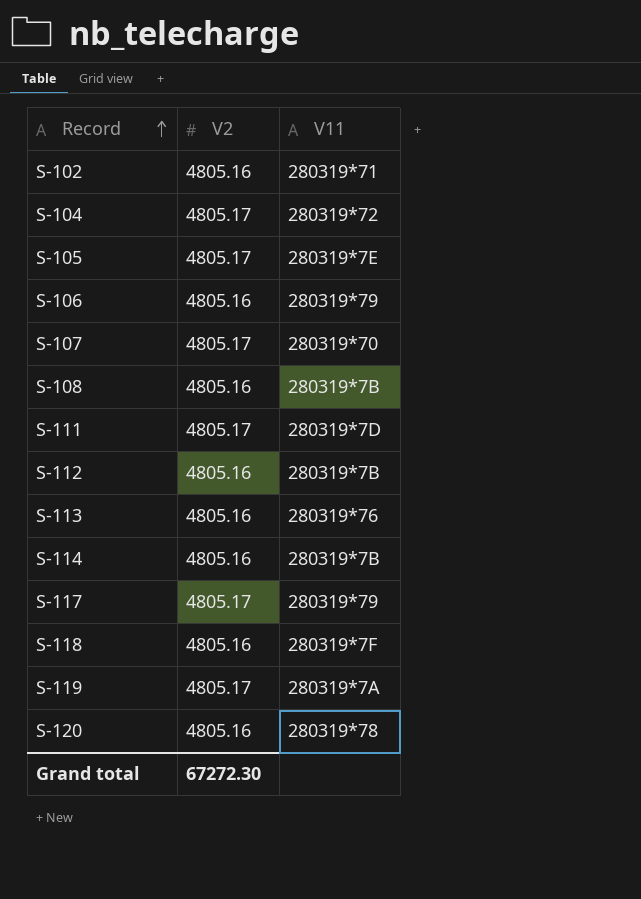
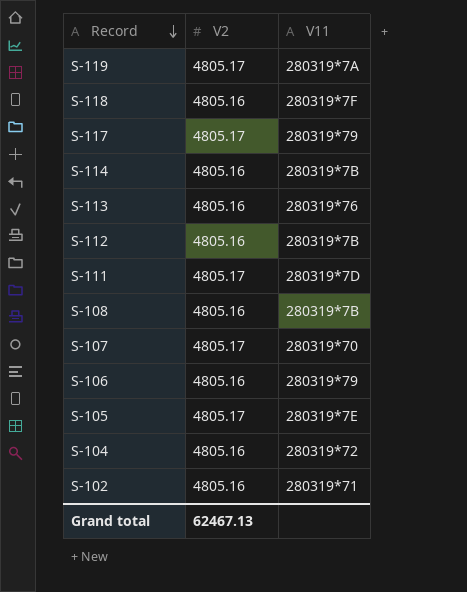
row order: Record ascending -> Record descending
row S-120: 4805.16 | 280319*78 -> none
S-104 | V2: 4805.17 -> 4805.16
Grand total | V2: 67272.30 -> 62467.13

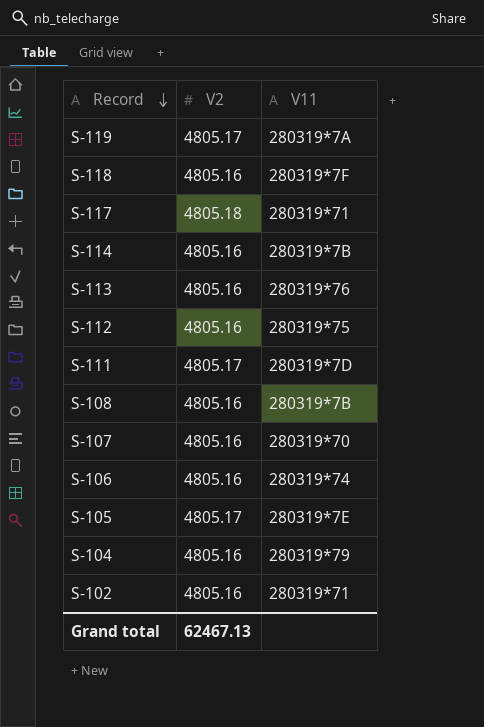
S-117 | V2: 4805.17 -> 4805.18
S-117 | V11: 280319*79 -> 280319*71
S-112 | V11: 280319*7B -> 280319*75
S-107 | V2: 4805.17 -> 4805.16
S-106 | V11: 280319*79 -> 280319*74
S-104 | V11: 280319*72 -> 280319*79

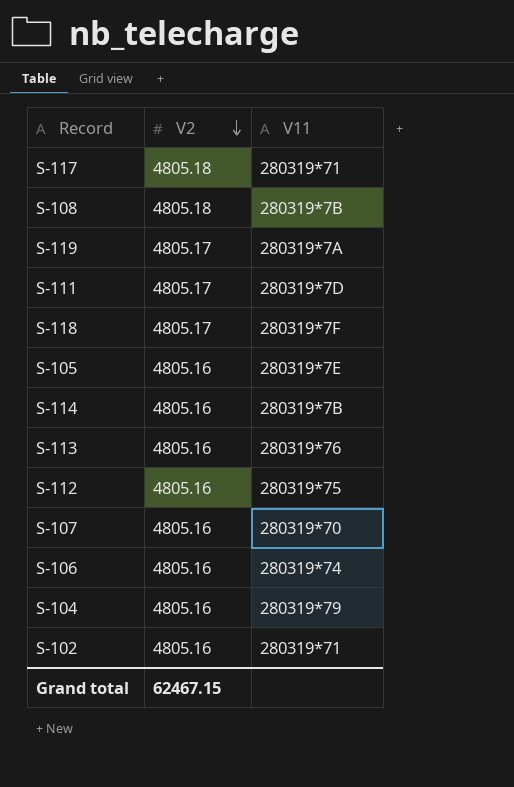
row order: Record descending -> V2 descending
S-108 | V2: 4805.16 -> 4805.18
S-118 | V2: 4805.16 -> 4805.17
S-105 | V2: 4805.17 -> 4805.16
Grand total | V2: 62467.13 -> 62467.15

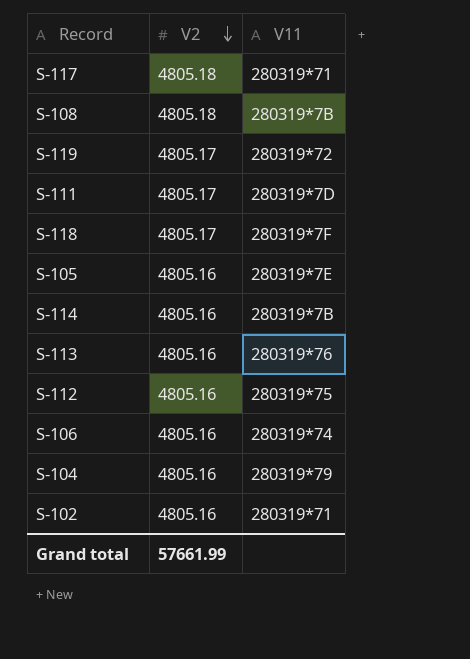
row S-107: 4805.16 | 280319*70 -> none
S-119 | V11: 280319*7A -> 280319*72
Grand total | V2: 62467.15 -> 57661.99

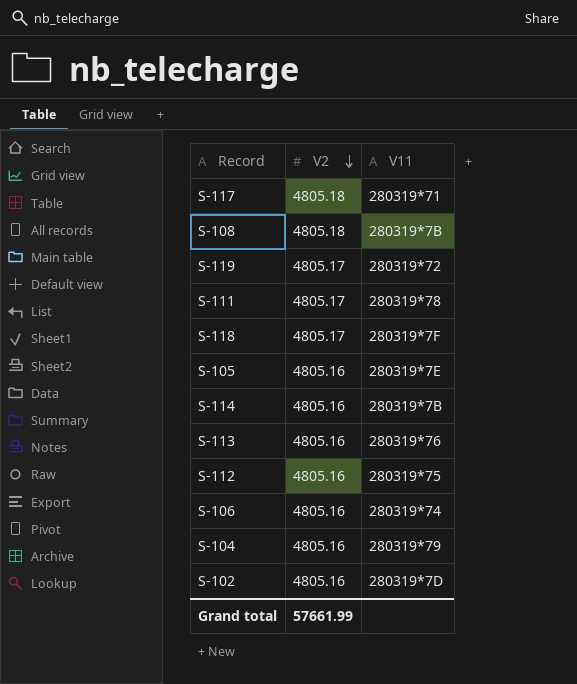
S-111 | V11: 280319*7D -> 280319*78
S-102 | V11: 280319*71 -> 280319*7D

